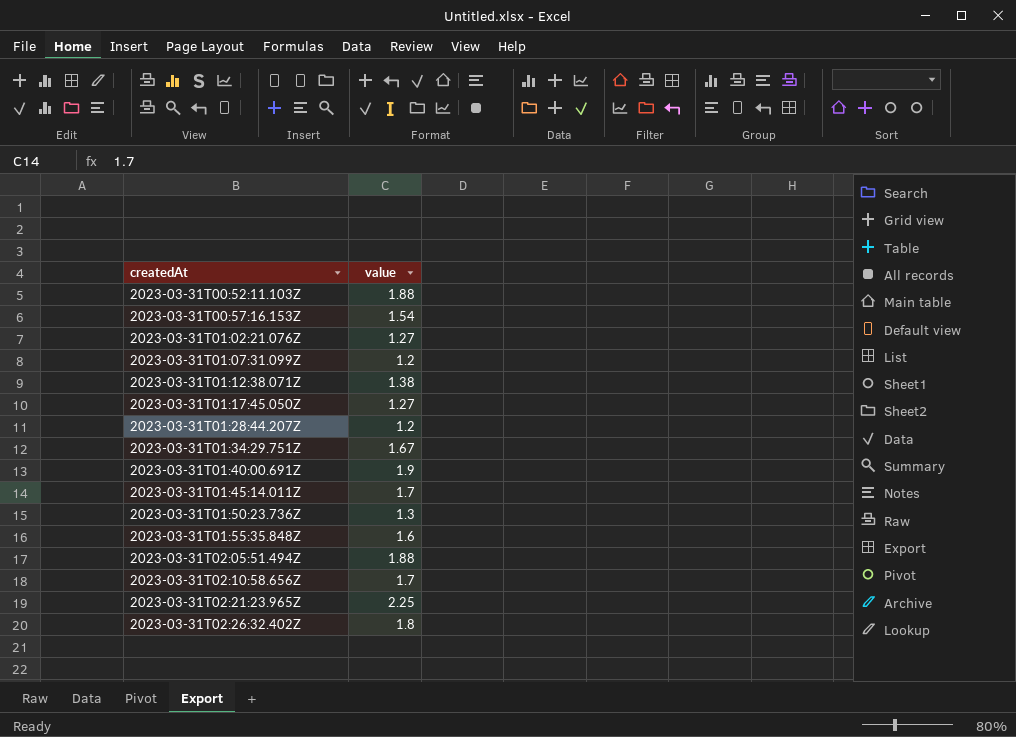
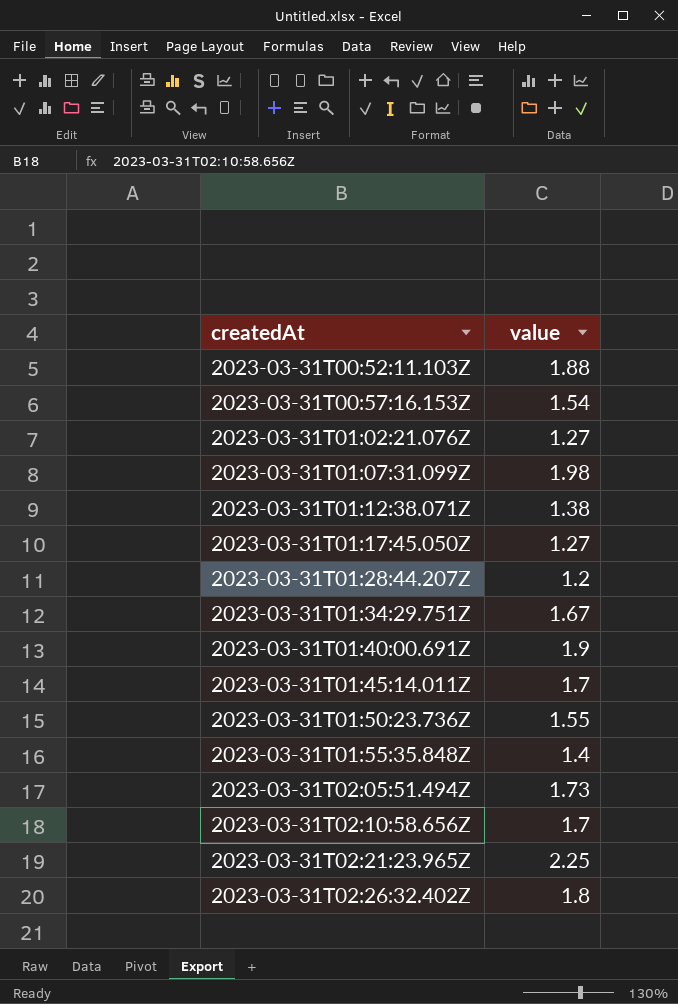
2023-03-31T01:07:31.099Z | value: 1.2 -> 1.98
2023-03-31T01:50:23.736Z | value: 1.3 -> 1.55
2023-03-31T01:55:35.848Z | value: 1.6 -> 1.4
2023-03-31T02:05:51.494Z | value: 1.88 -> 1.73

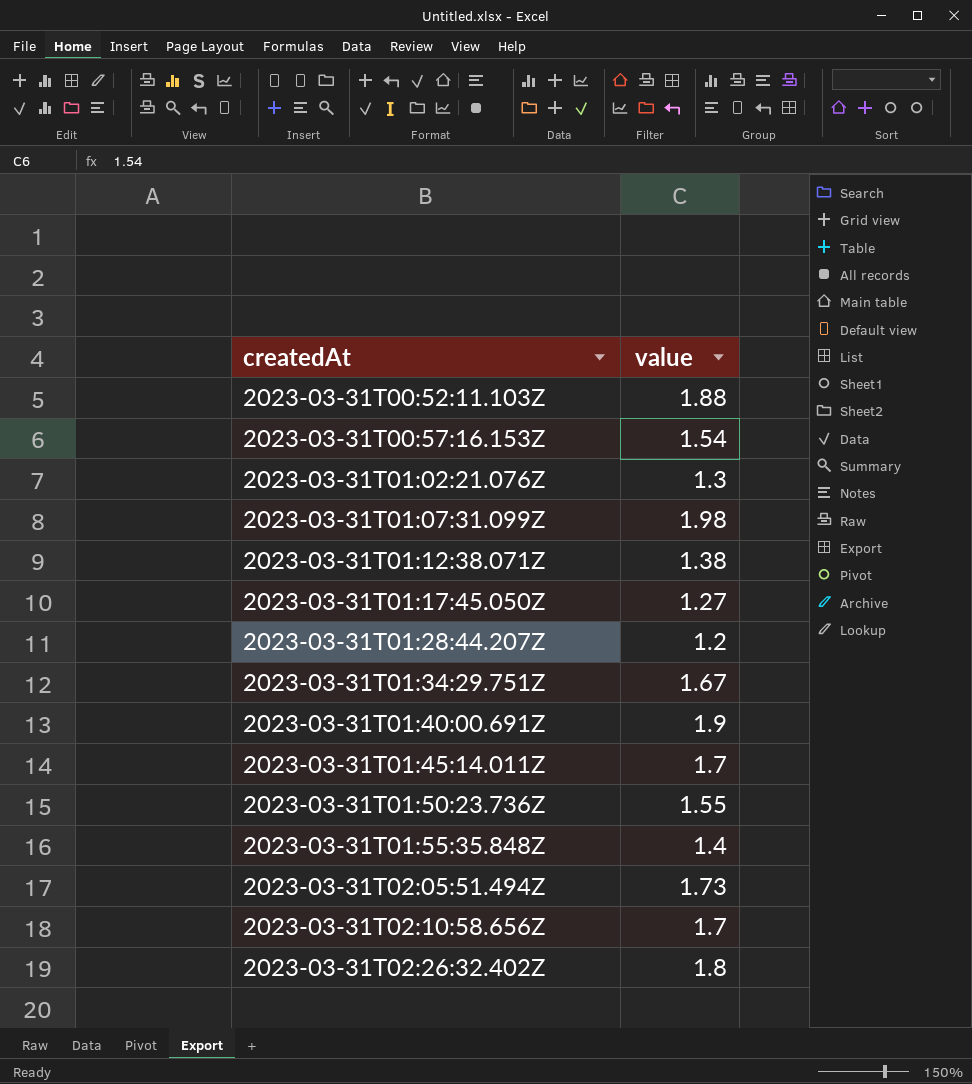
row 2023-03-31T02:21:23.965Z: 2.25 -> none
2023-03-31T01:02:21.076Z | value: 1.27 -> 1.3

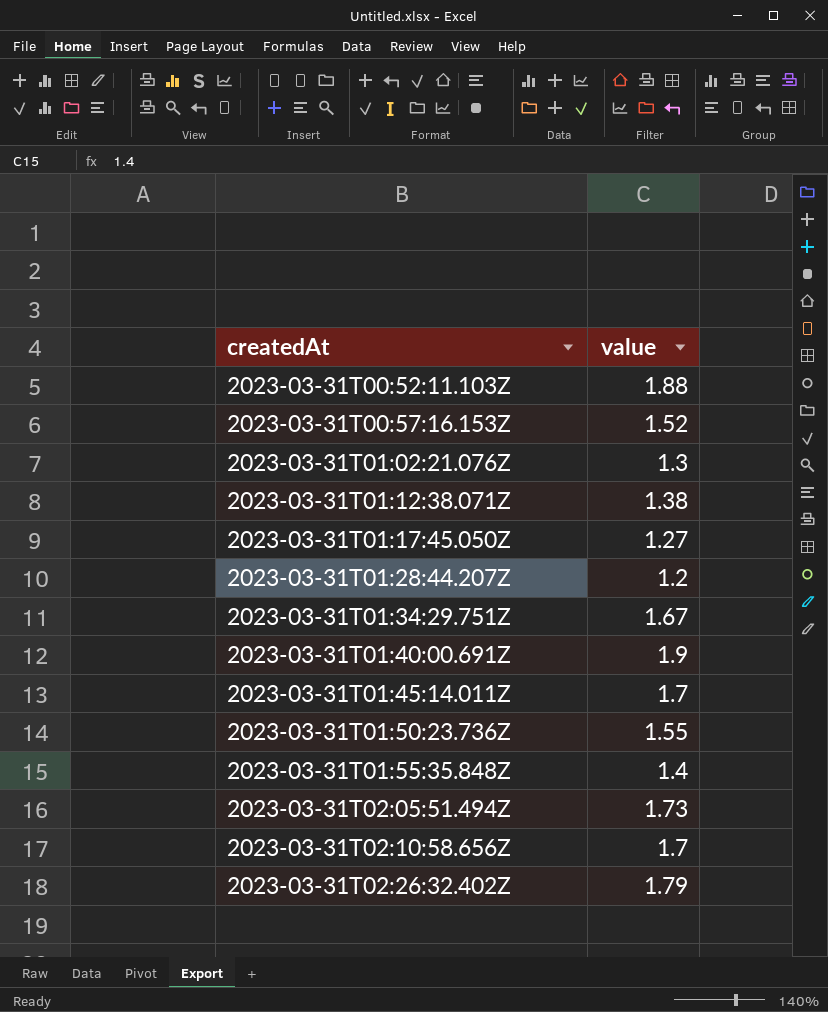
row 2023-03-31T01:07:31.099Z: 1.98 -> none
2023-03-31T00:57:16.153Z | value: 1.54 -> 1.52
2023-03-31T02:26:32.402Z | value: 1.8 -> 1.79

